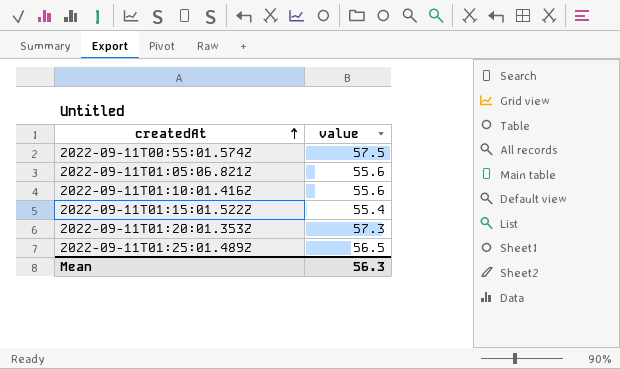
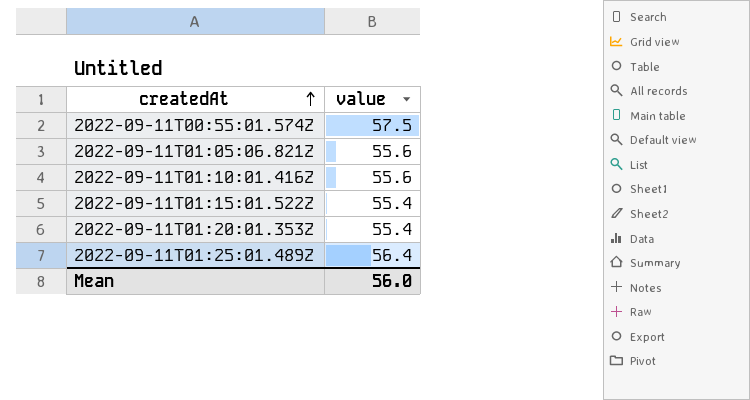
2022-09-11T01:20:01.353Z | value: 57.3 -> 55.4
2022-09-11T01:25:01.489Z | value: 56.5 -> 56.4
Mean | value: 56.3 -> 56.0

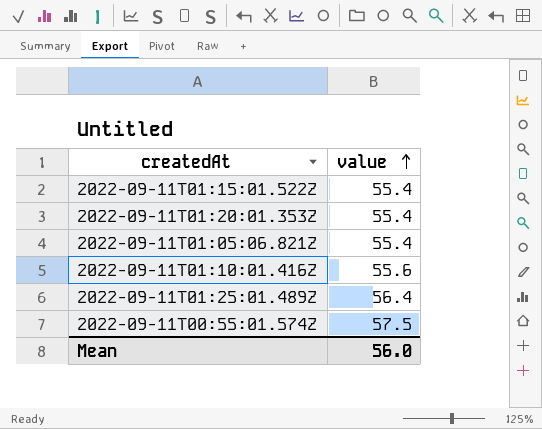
row order: createdAt ascending -> value ascending
2022-09-11T01:05:06.821Z | value: 55.6 -> 55.4

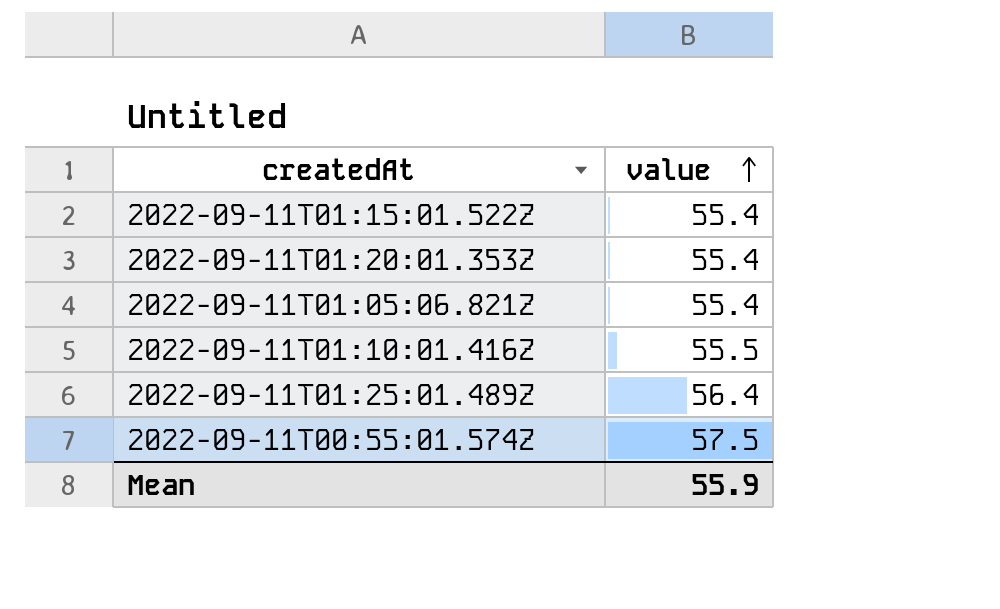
2022-09-11T01:10:01.416Z | value: 55.6 -> 55.5
Mean | value: 56.0 -> 55.9

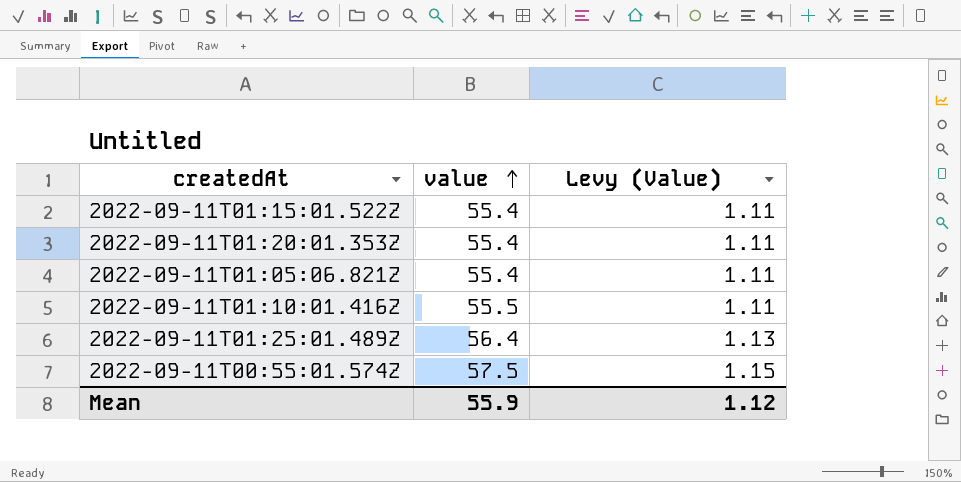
column Levy (Value) | formula: none -> [value] * 0.02

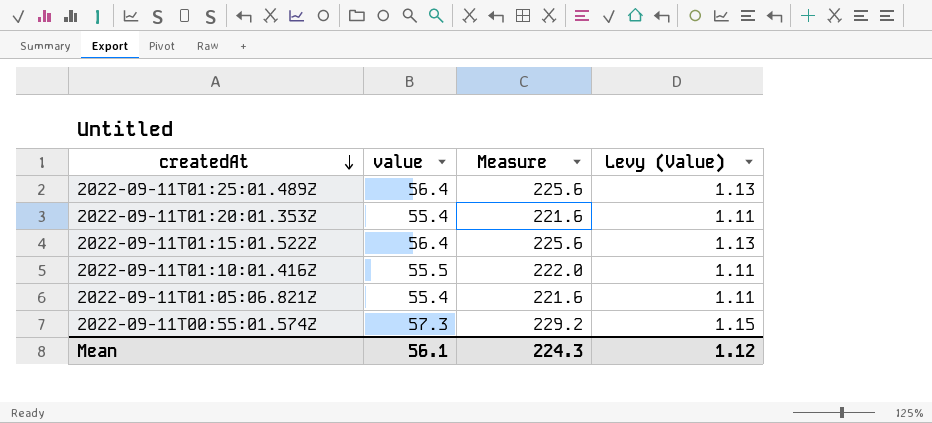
row order: value ascending -> createdAt descending
column Measure | formula: none -> [value] * 4
2022-09-11T01:15:01.522Z | value: 55.4 -> 56.4
2022-09-11T01:15:01.522Z | Levy (Value): 1.11 -> 1.13
2022-09-11T00:55:01.574Z | value: 57.5 -> 57.3
Mean | value: 55.9 -> 56.1

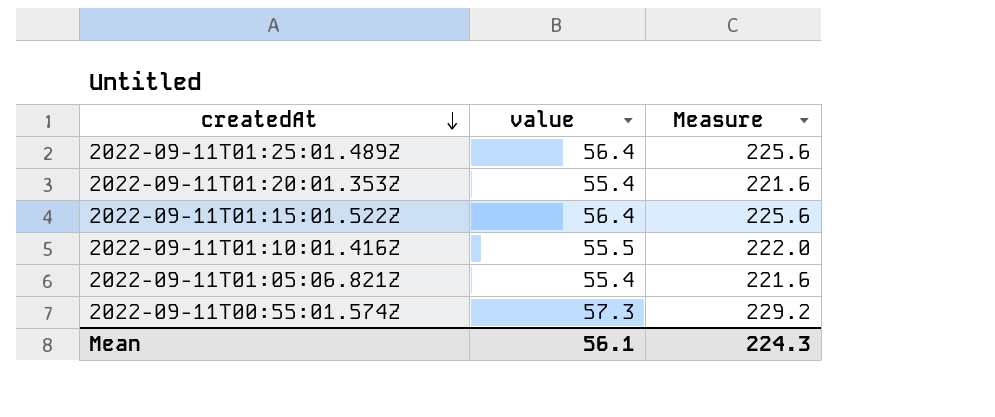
column Levy (Value) | formula: [value] * 0.02 -> none

